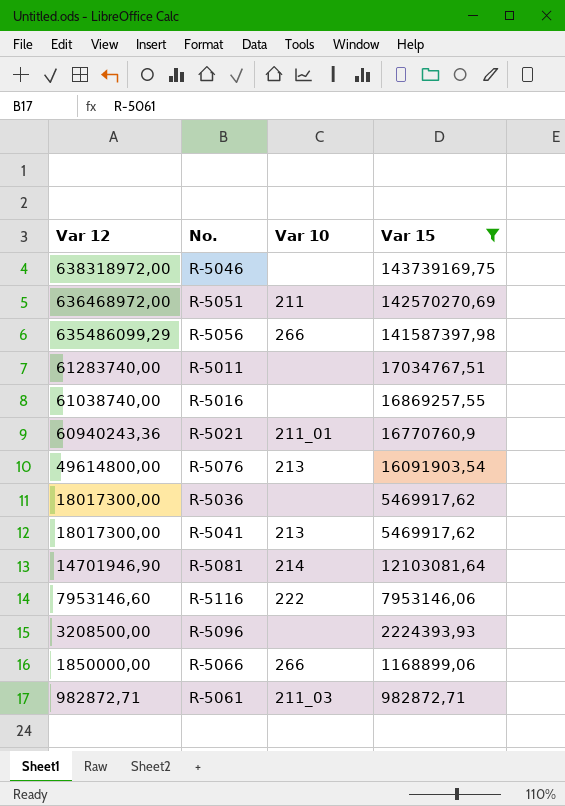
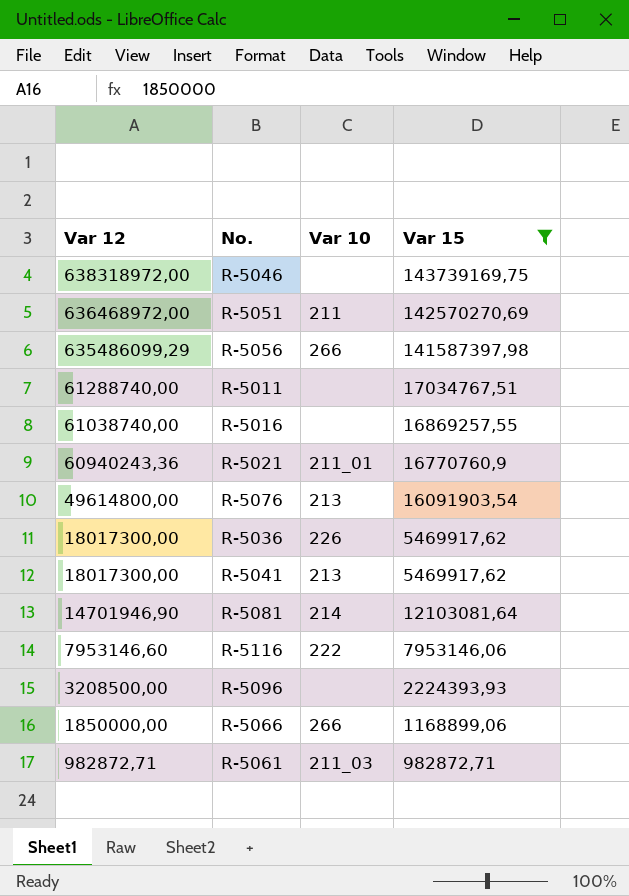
R-5011 | Var 12: 61283740,00 -> 61288740,00
R-5036 | Var 10: none -> 226

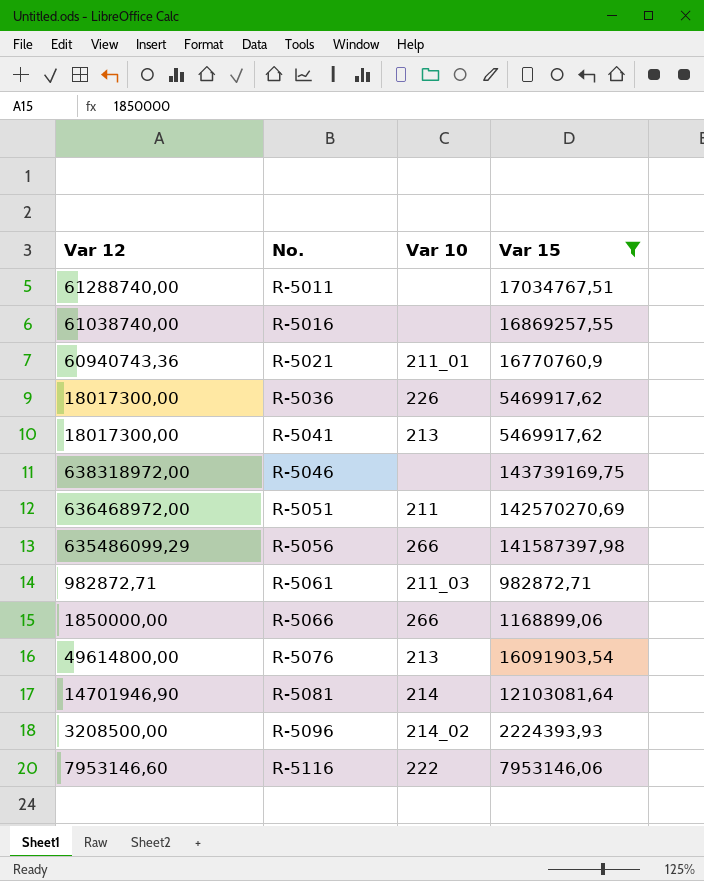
row order: Var 12 descending -> No. ascending
R-5021 | Var 12: 60940243,36 -> 60940743,36
R-5096 | Var 10: none -> 214_02

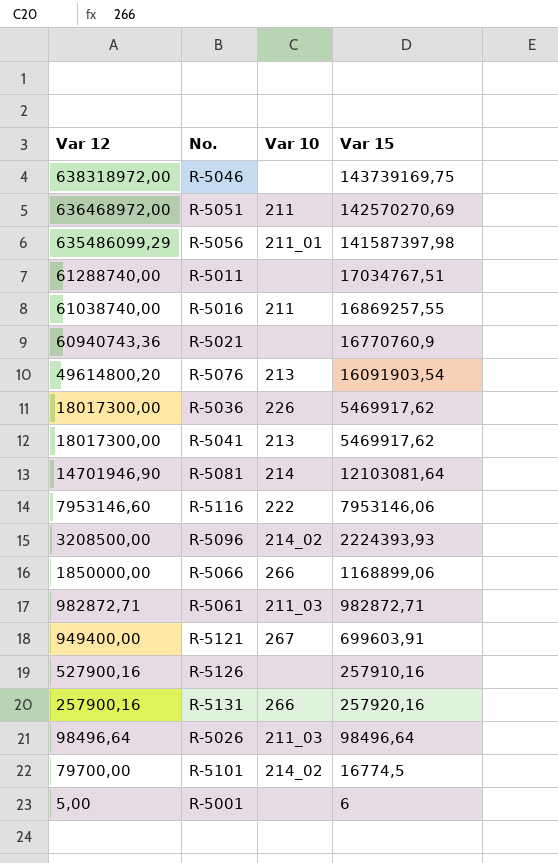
filter: Var 15 >= 982872,71 -> none
row order: No. ascending -> Var 12 descending
R-5056 | Var 10: 266 -> 211_01
R-5016 | Var 10: none -> 211
R-5021 | Var 10: 211_01 -> none
R-5076 | Var 12: 49614800,00 -> 49614800,20

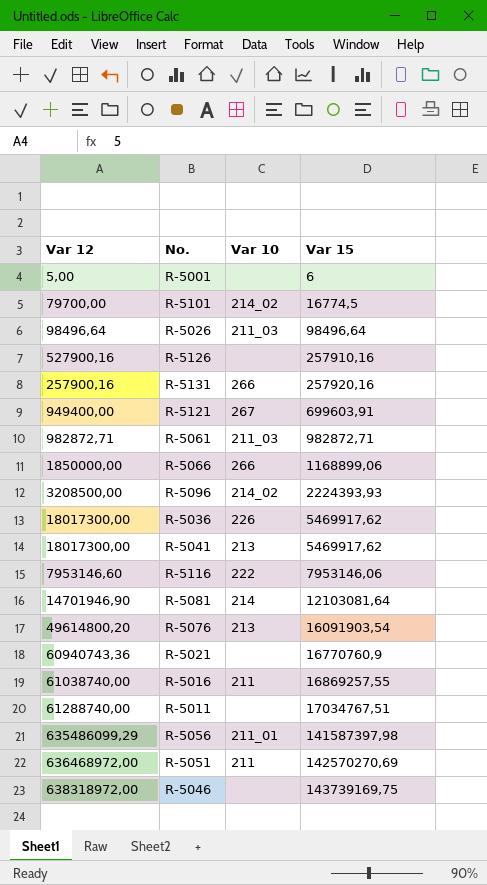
row order: Var 12 descending -> Var 15 ascending

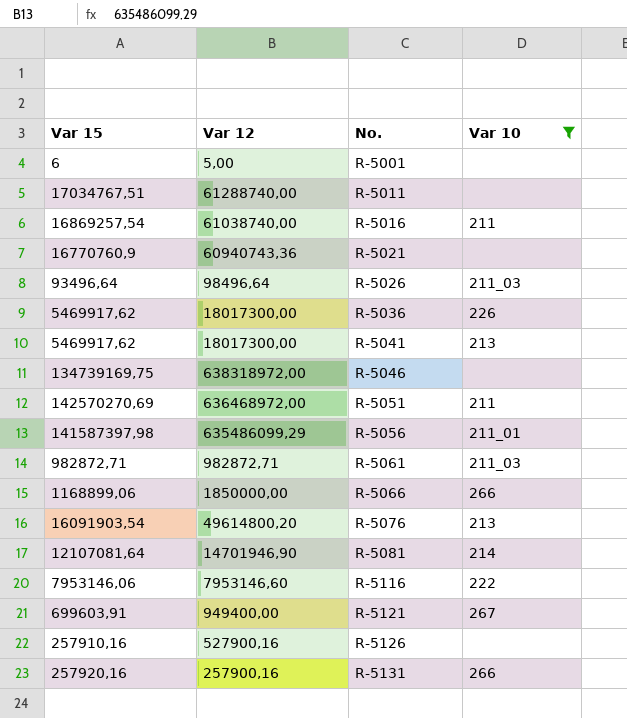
filter: none -> Var 10 != 214_02
row order: Var 15 ascending -> No. ascending
column Var 15 | position: 4 -> 1
R-5016 | Var 15: 16869257,55 -> 16869257,54
R-5026 | Var 15: 98496,64 -> 93496,64
R-5046 | Var 15: 143739169,75 -> 134739169,75
R-5081 | Var 15: 12103081,64 -> 12107081,64

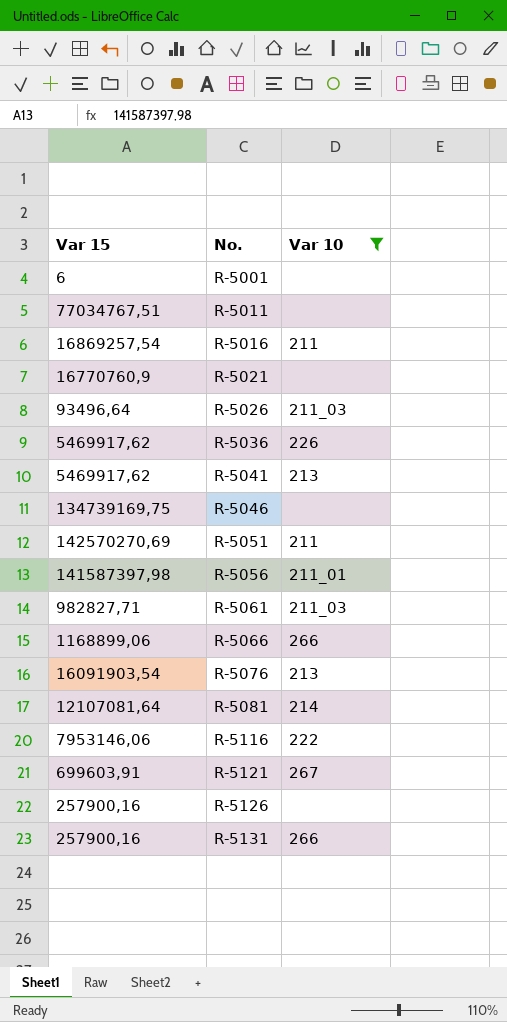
column Var 12 | position: 2 -> none
R-5011 | Var 15: 17034767,51 -> 77034767,51
R-5061 | Var 15: 982872,71 -> 982827,71
R-5126 | Var 15: 257910,16 -> 257900,16
R-5131 | Var 15: 257920,16 -> 257900,16

